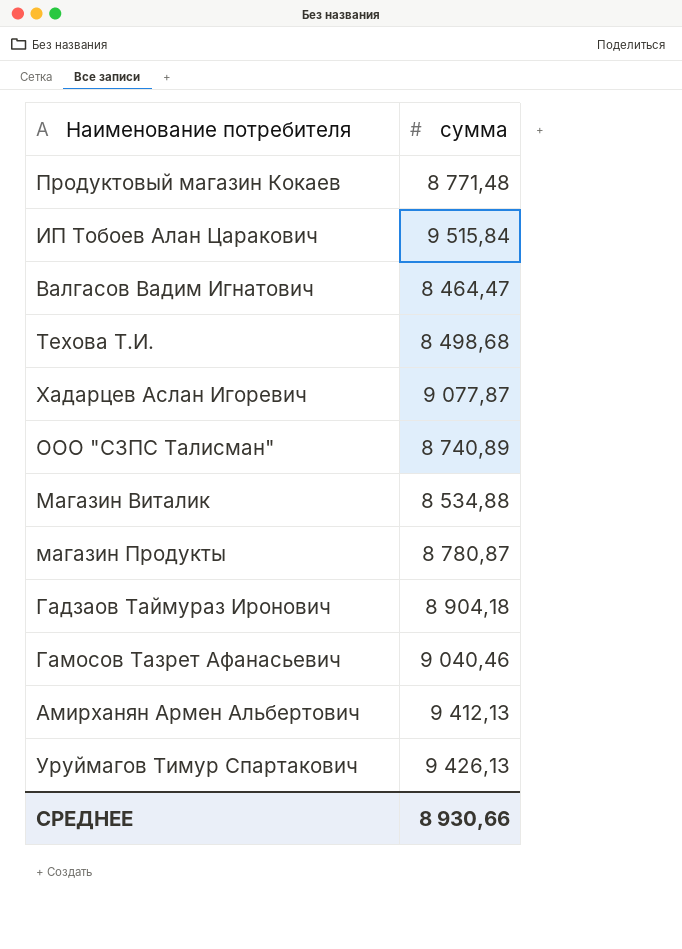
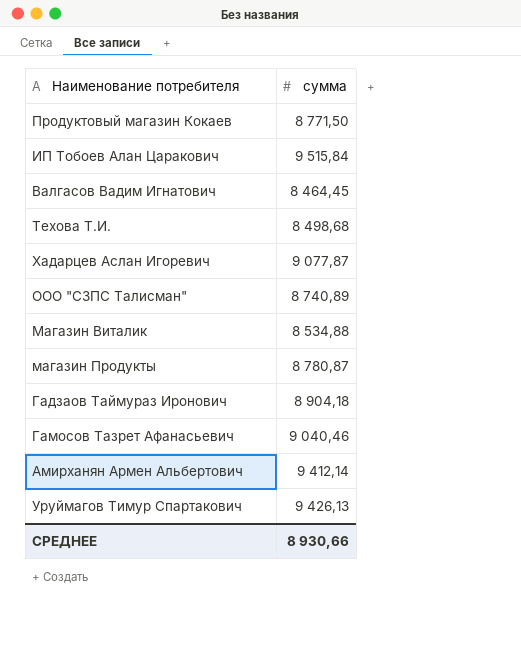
Продуктовый магазин Кокаев | сумма: 8 771,48 -> 8 771,50
Валгасов Вадим Игнатович | сумма: 8 464,47 -> 8 464,45
Амирханян Армен Альбертович | сумма: 9 412,13 -> 9 412,14

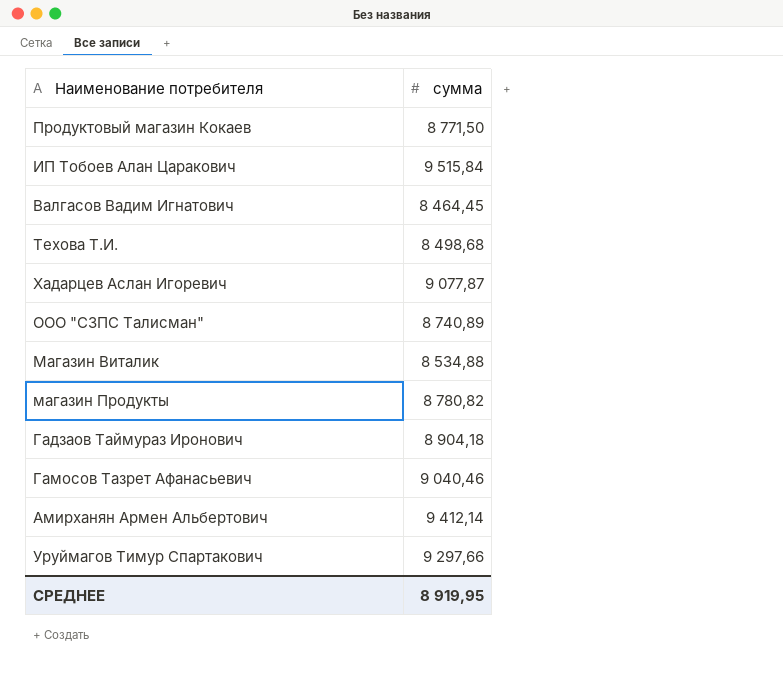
магазин Продукты | сумма: 8 780,87 -> 8 780,82
Уруймагов Тимур Спартакович | сумма: 9 426,13 -> 9 297,66
СРЕДНЕЕ | сумма: 8 930,66 -> 8 919,95

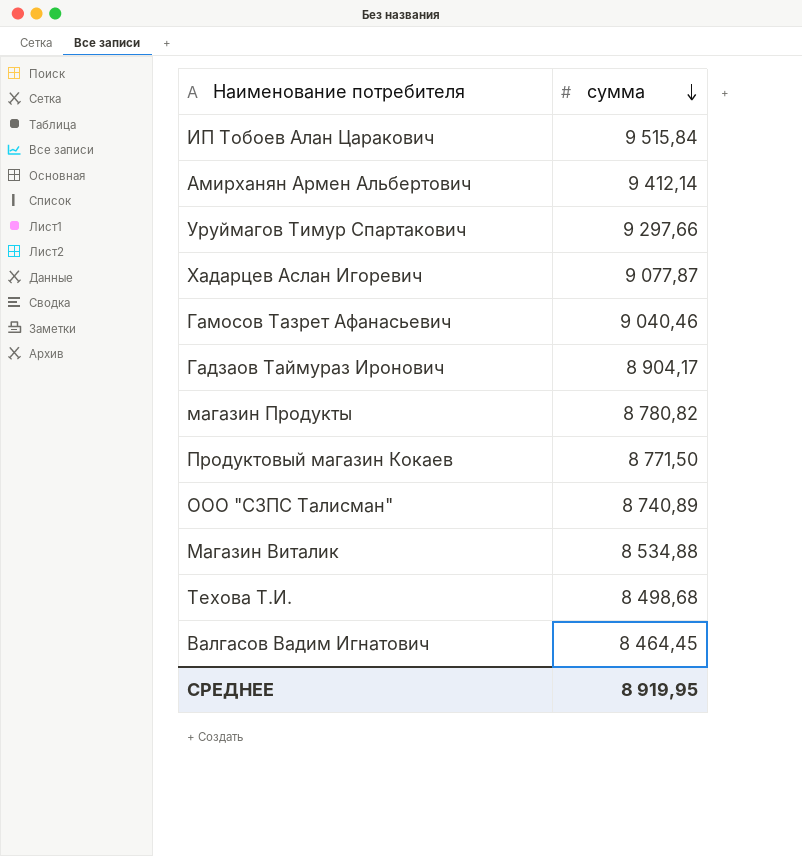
row order: none -> сумма descending
Гадзаов Таймураз Иронович | сумма: 8 904,18 -> 8 904,17

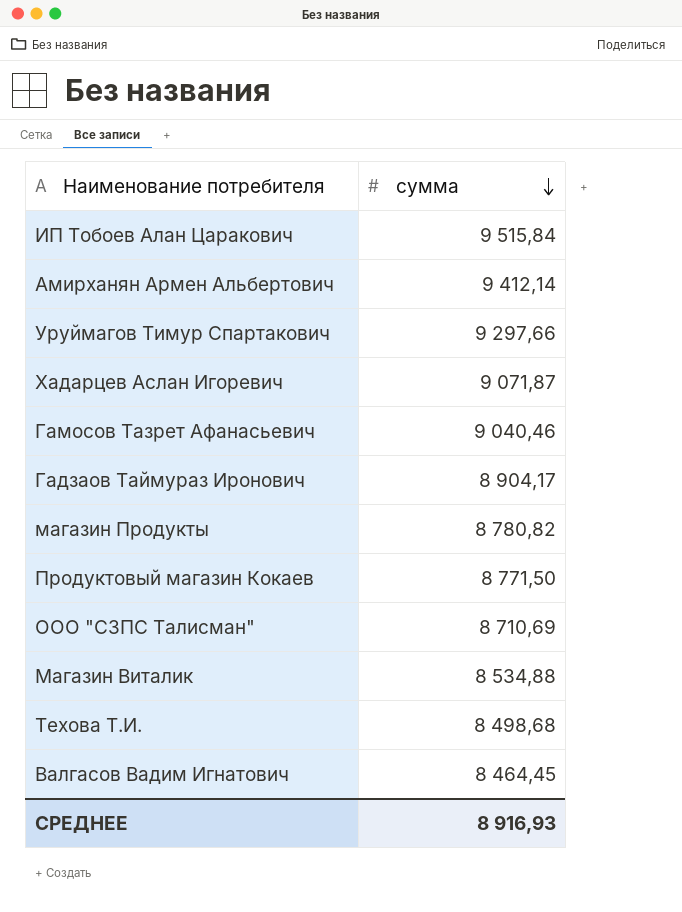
Хадарцев Аслан Игоревич | сумма: 9 077,87 -> 9 071,87
ООО "СЗПС Талисман" | сумма: 8 740,89 -> 8 710,69
СРЕДНЕЕ | сумма: 8 919,95 -> 8 916,93

